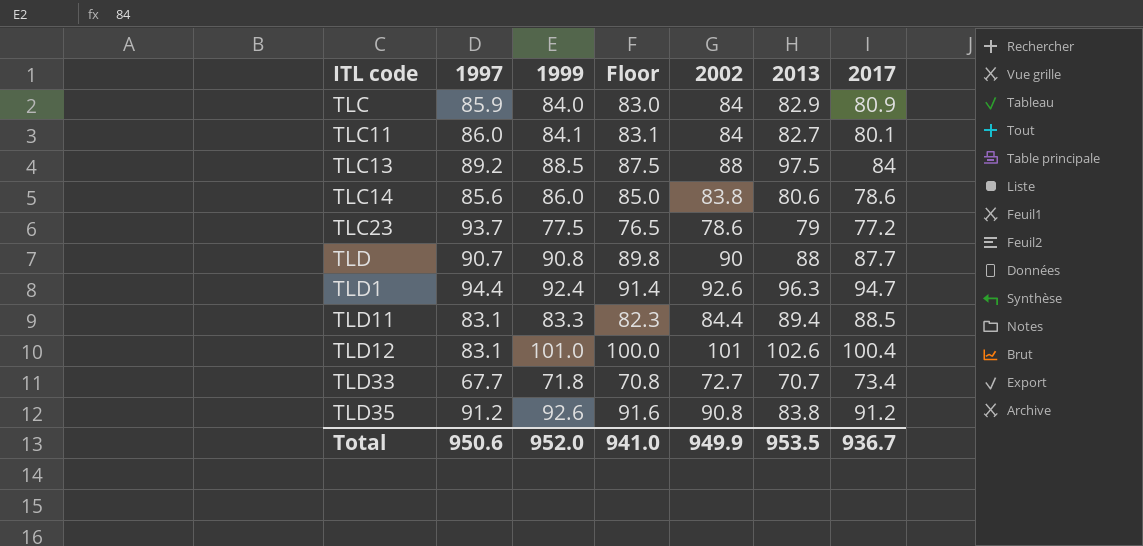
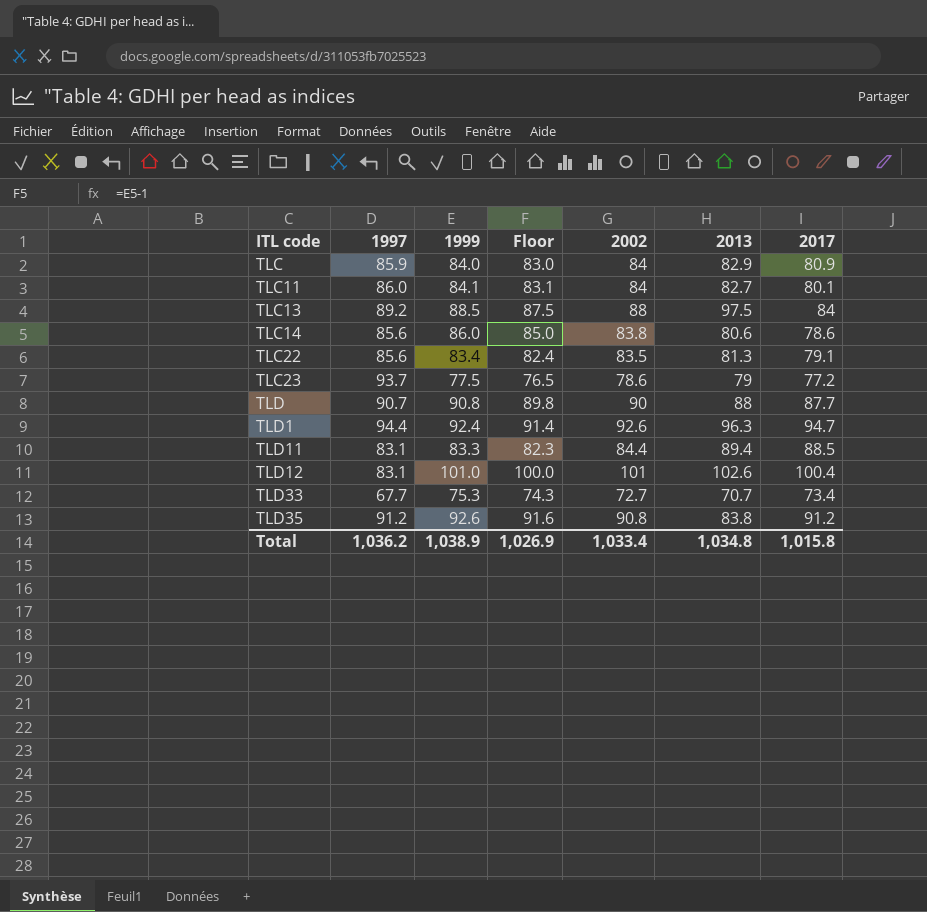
row TLC22: none -> 85.6 | 83.4 | 82.4 | 83.5 | 81.3 | 79.1
TLD33 | 1999: 71.8 -> 75.3
TLD33 | Floor: 70.8 -> 74.3
Total | 1997: 950.6 -> 1,036.2
Total | 1999: 952.0 -> 1,038.9
Total | Floor: 941.0 -> 1,026.9
Total | 2002: 949.9 -> 1,033.4
Total | 2013: 953.5 -> 1,034.8
Total | 2017: 936.7 -> 1,015.8

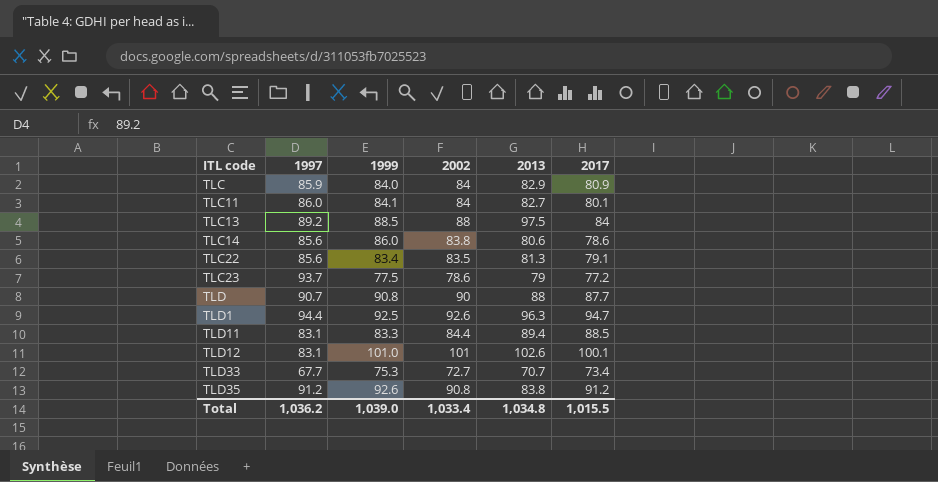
column Floor | formula: [1999] - 1 -> none
TLD1 | 1999: 92.4 -> 92.5
TLD12 | 2017: 100.4 -> 100.1
Total | 1999: 1,038.9 -> 1,039.0
Total | 2017: 1,015.8 -> 1,015.5

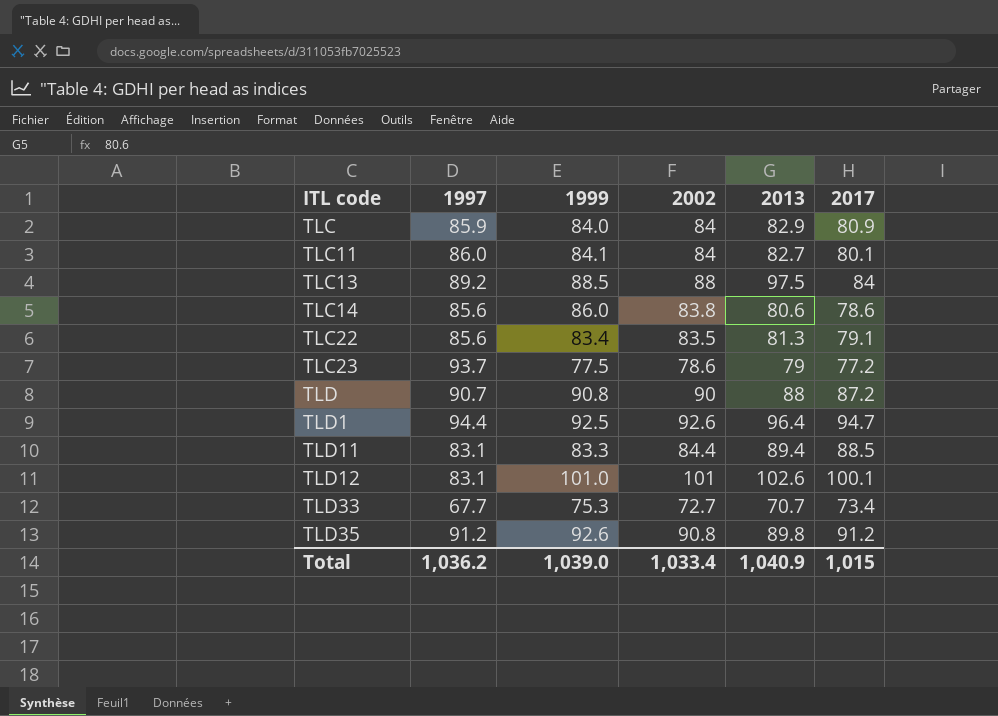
TLD | 2017: 87.7 -> 87.2
TLD1 | 2013: 96.3 -> 96.4
TLD35 | 2013: 83.8 -> 89.8
Total | 2013: 1,034.8 -> 1,040.9
Total | 2017: 1,015.5 -> 1,015

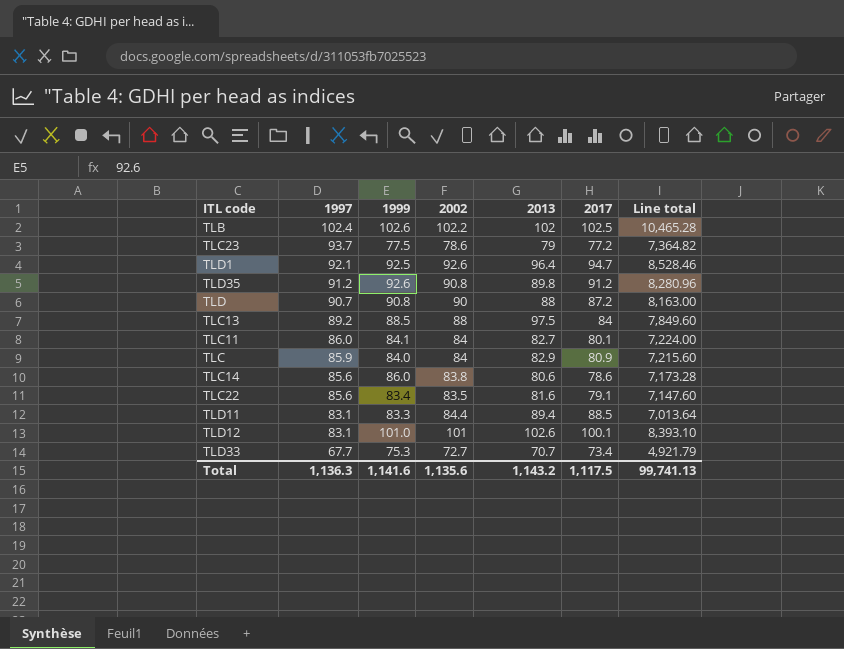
row order: ITL code ascending -> 1997 descending
column Line total | formula: none -> [1997] * [2002]
row TLB: none -> 102.4 | 102.6 | 102.2 | 102 | 102.5 | 10,465.28
TLD1 | 1997: 94.4 -> 92.1
TLC22 | 2013: 81.3 -> 81.6
Total | 1997: 1,036.2 -> 1,136.3
Total | 1999: 1,039.0 -> 1,141.6
Total | 2002: 1,033.4 -> 1,135.6
Total | 2013: 1,040.9 -> 1,143.2
Total | 2017: 1,015 -> 1,117.5

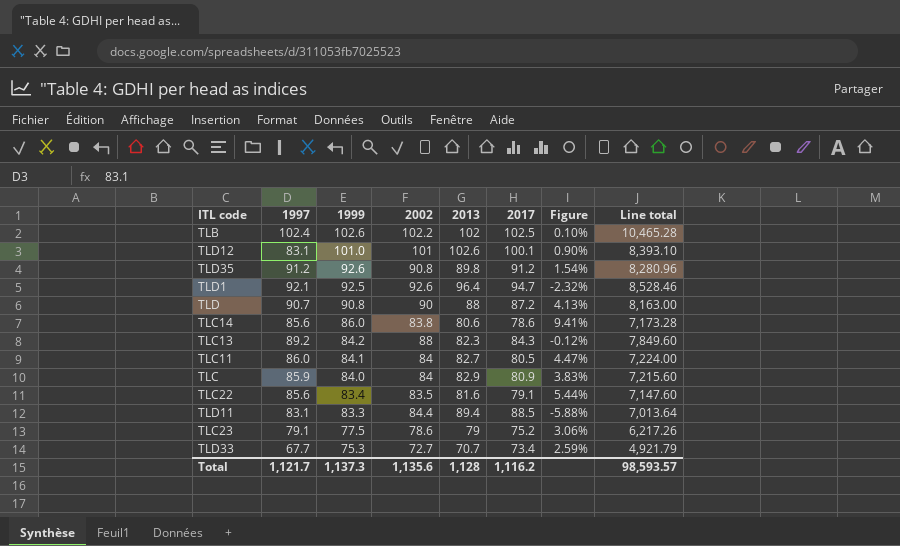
row order: 1997 descending -> 1999 descending
column Figure | formula: none -> ([1999] - [2017]) / [2017]
TLC13 | 1999: 88.5 -> 84.2
TLC13 | 2013: 97.5 -> 82.3
TLC13 | 2017: 84 -> 84.3
TLC11 | 2017: 80.1 -> 80.5
TLC23 | 1997: 93.7 -> 79.1
TLC23 | 2017: 77.2 -> 75.2
TLC23 | Line total: 7,364.82 -> 6,217.26
Total | 1997: 1,136.3 -> 1,121.7
Total | 1999: 1,141.6 -> 1,137.3
Total | 2013: 1,143.2 -> 1,128
Total | 2017: 1,117.5 -> 1,116.2
Total | Line total: 99,741.13 -> 98,593.57

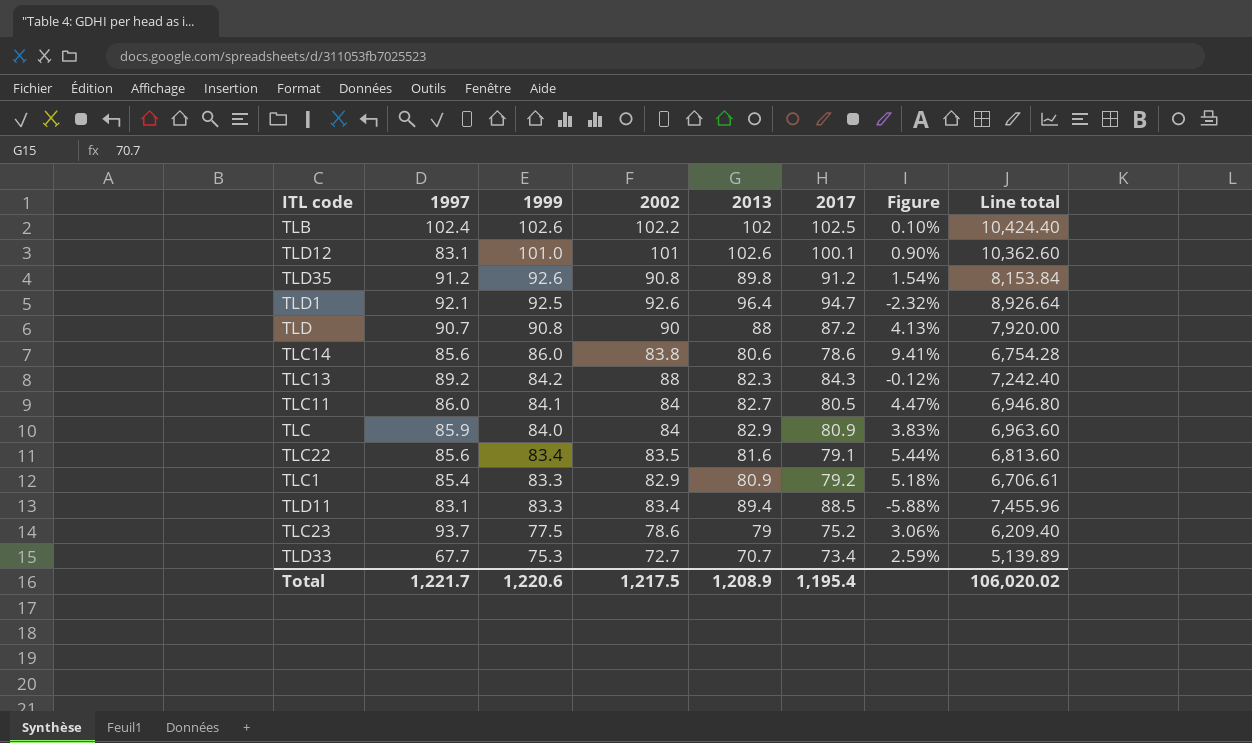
column Line total | formula: [1997] * [2002] -> [2002] * [2013]
row TLC1: none -> 85.4 | 83.3 | 82.9 | 80.9 | 79.2 | 5.18% | 6,706.61
TLD11 | 2002: 84.4 -> 83.4
TLC23 | 1997: 79.1 -> 93.7
Total | 1997: 1,121.7 -> 1,221.7
Total | 1999: 1,137.3 -> 1,220.6
Total | 2002: 1,135.6 -> 1,217.5
Total | 2013: 1,128 -> 1,208.9
Total | 2017: 1,116.2 -> 1,195.4
Total | Line total: 98,593.57 -> 106,020.02

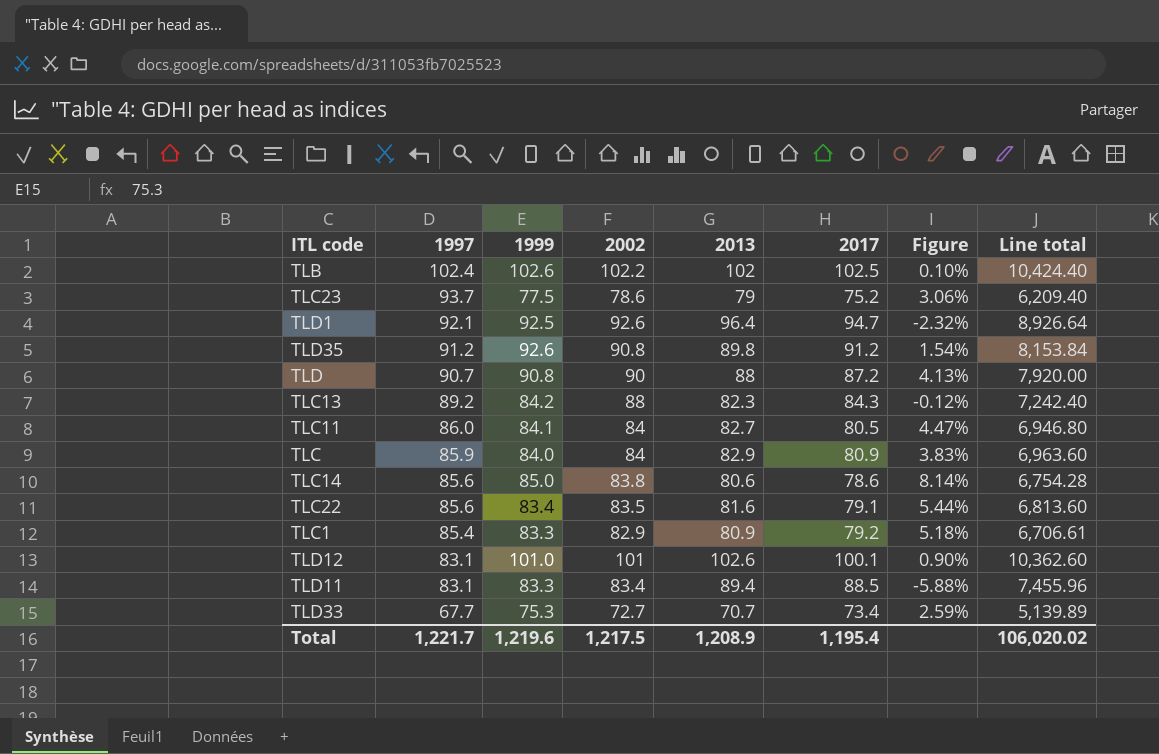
row order: 1999 descending -> 1997 descending
TLC14 | 1999: 86.0 -> 85.0
TLC14 | Figure: 9.41% -> 8.14%
Total | 1999: 1,220.6 -> 1,219.6

